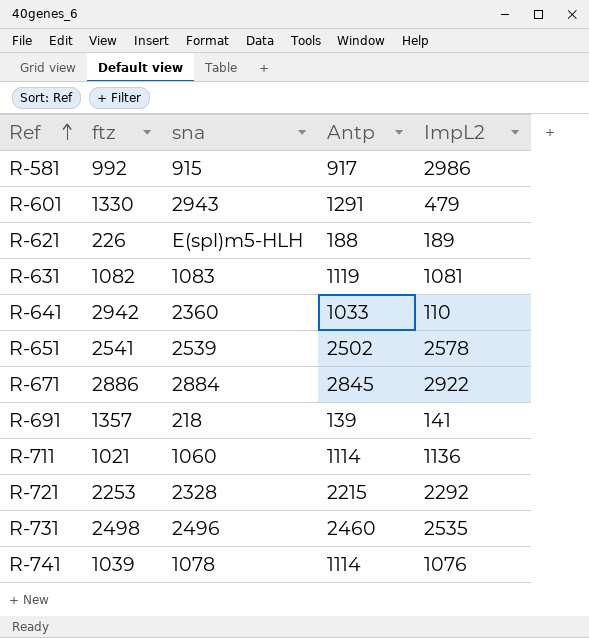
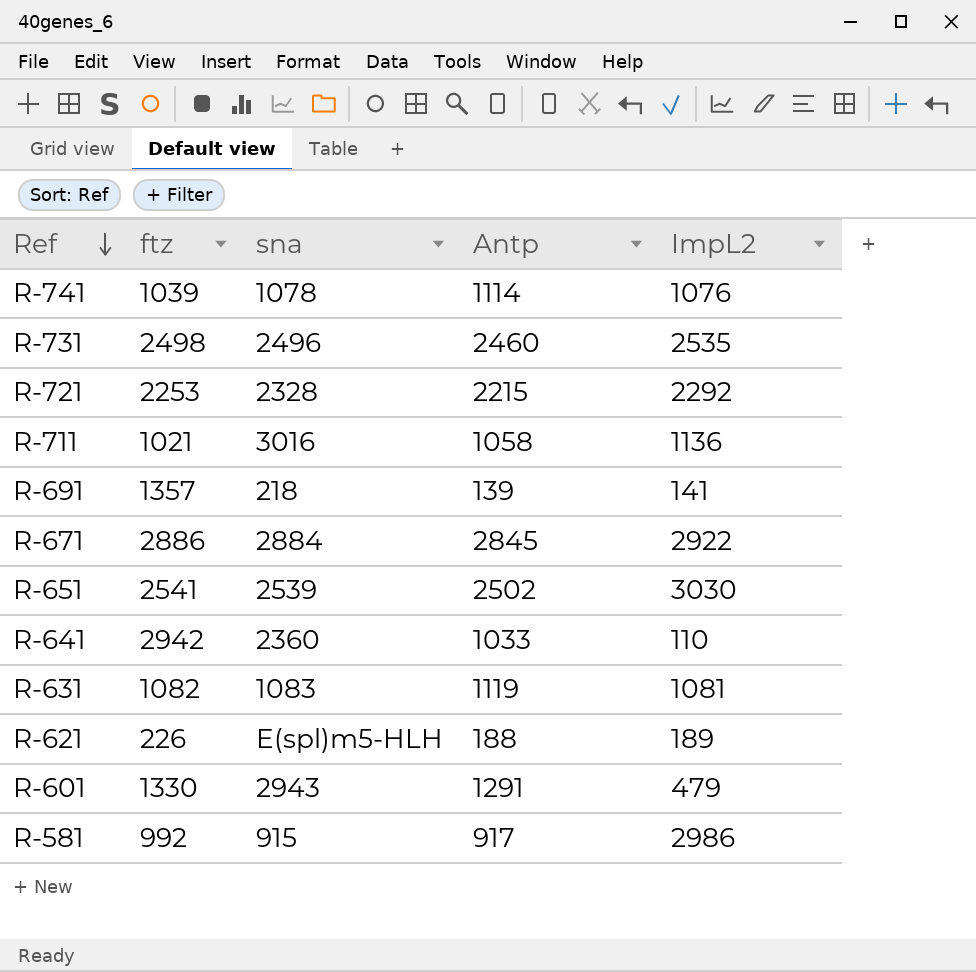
row order: Ref ascending -> Ref descending
R-711 | sna: 1060 -> 3016
R-711 | Antp: 1114 -> 1058
R-651 | ImpL2: 2578 -> 3030

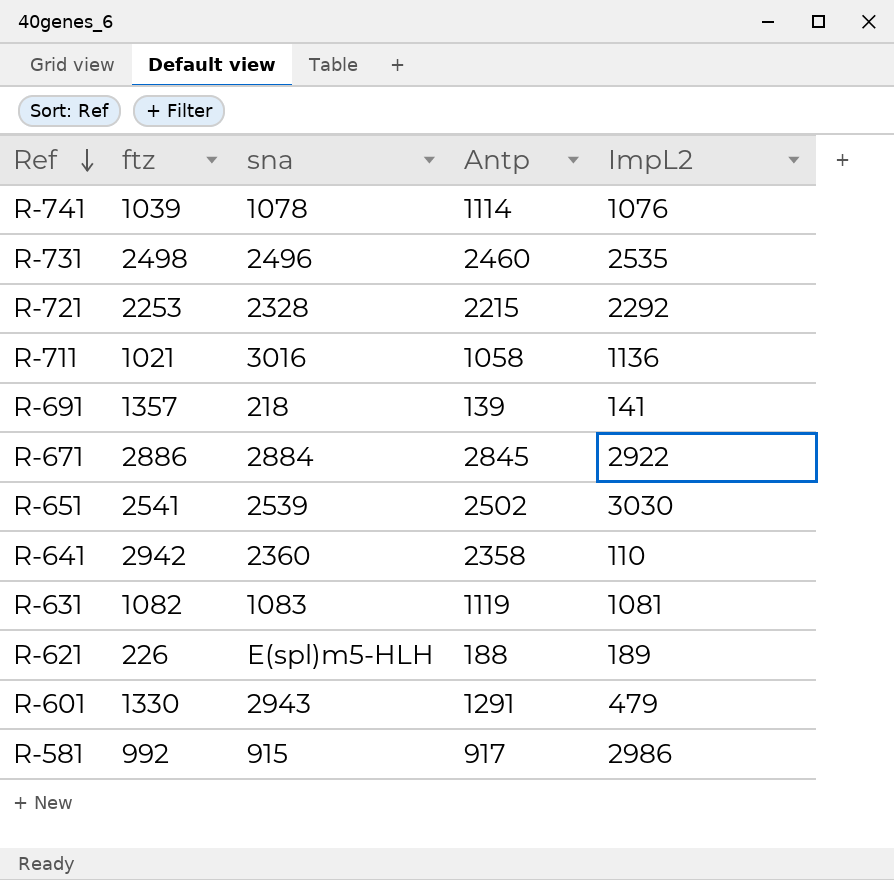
R-641 | Antp: 1033 -> 2358

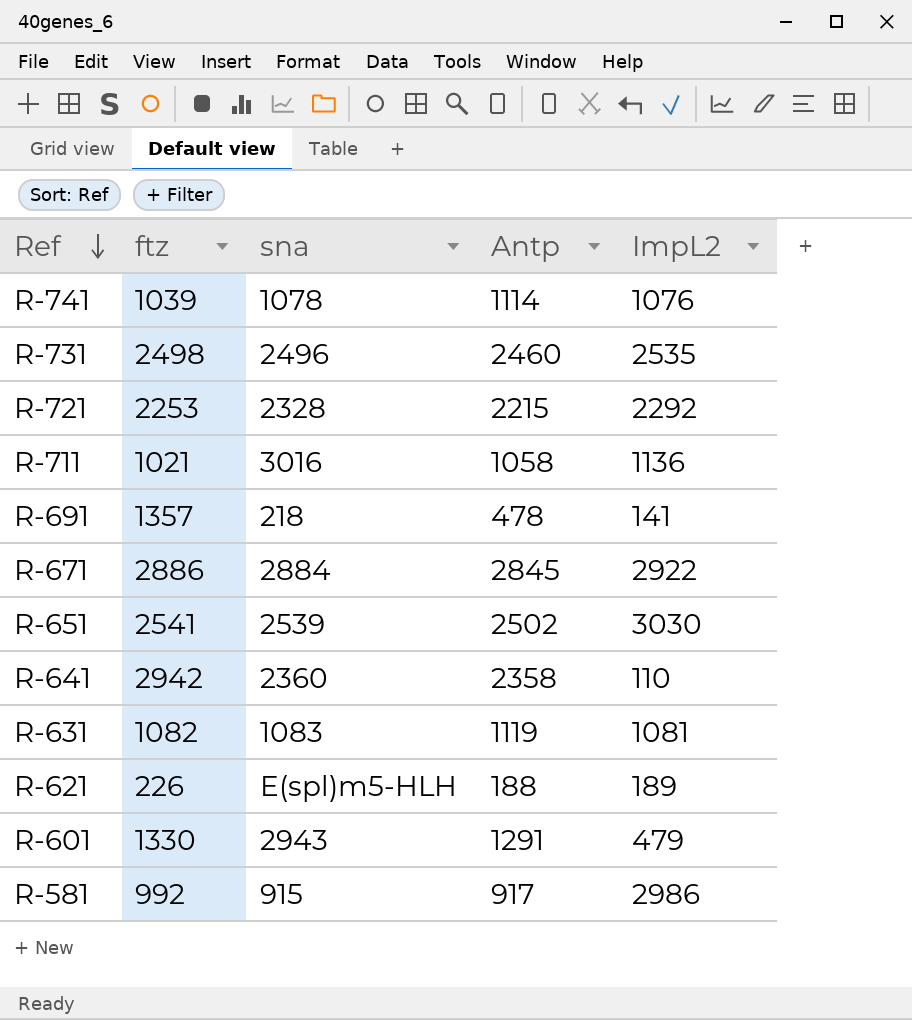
R-691 | Antp: 139 -> 478

